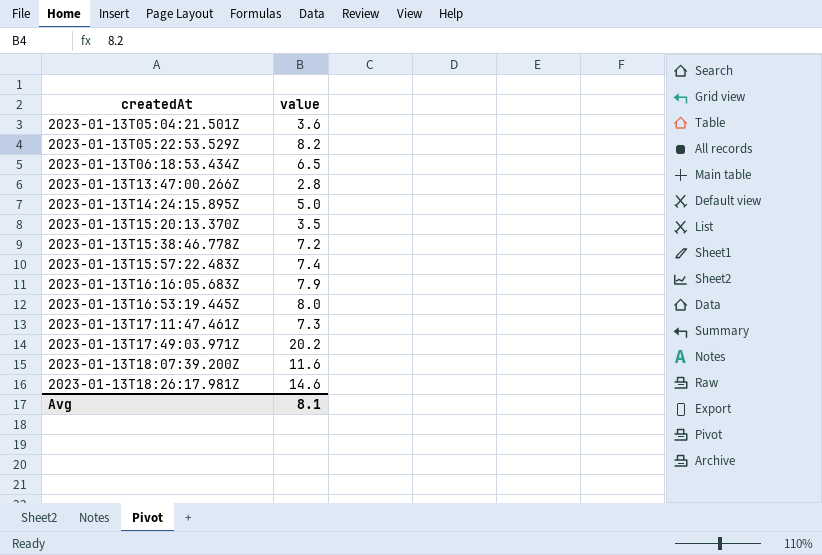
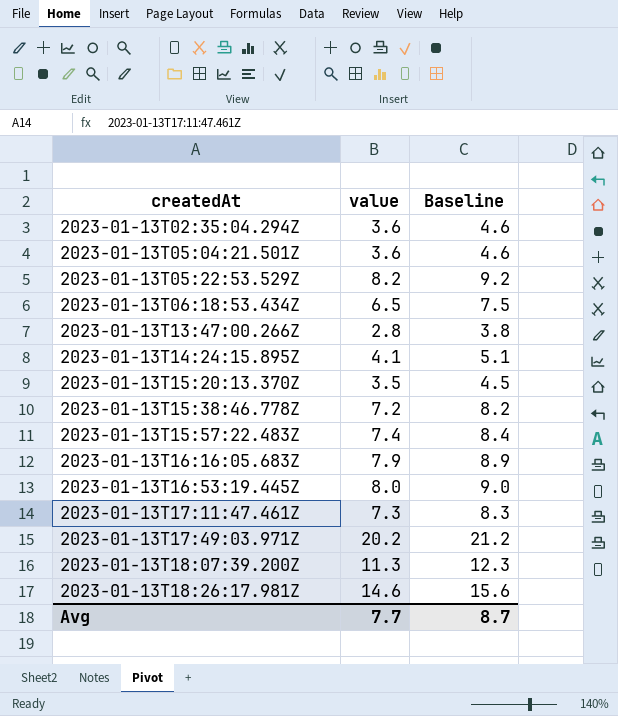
column Baseline | formula: none -> [value] + 1
row 2023-01-13T02:35:04.294Z: none -> 3.6 | 4.6
2023-01-13T14:24:15.895Z | value: 5.0 -> 4.1
2023-01-13T18:07:39.200Z | value: 11.6 -> 11.3
Avg | value: 8.1 -> 7.7

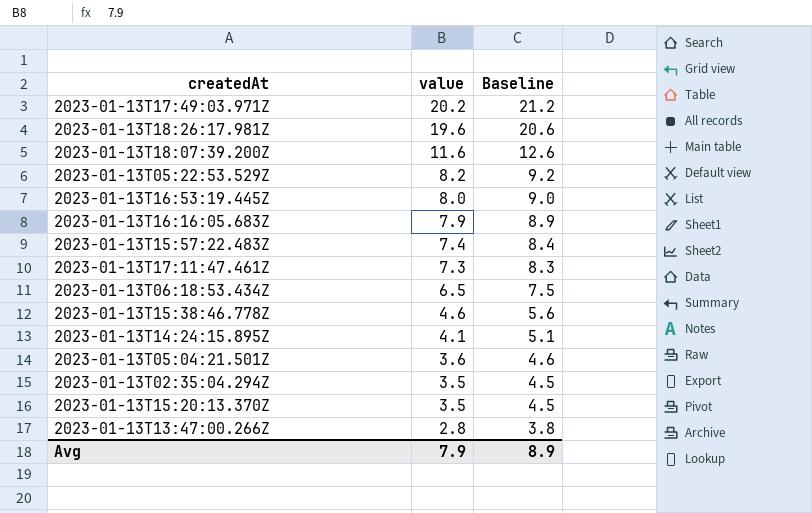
row order: createdAt ascending -> value descending
2023-01-13T18:26:17.981Z | value: 14.6 -> 19.6
2023-01-13T18:26:17.981Z | Baseline: 15.6 -> 20.6
2023-01-13T18:07:39.200Z | value: 11.3 -> 11.6
2023-01-13T18:07:39.200Z | Baseline: 12.3 -> 12.6
2023-01-13T15:38:46.778Z | value: 7.2 -> 4.6
2023-01-13T15:38:46.778Z | Baseline: 8.2 -> 5.6
2023-01-13T02:35:04.294Z | value: 3.6 -> 3.5
2023-01-13T02:35:04.294Z | Baseline: 4.6 -> 4.5
Avg | value: 7.7 -> 7.9
Avg | Baseline: 8.7 -> 8.9

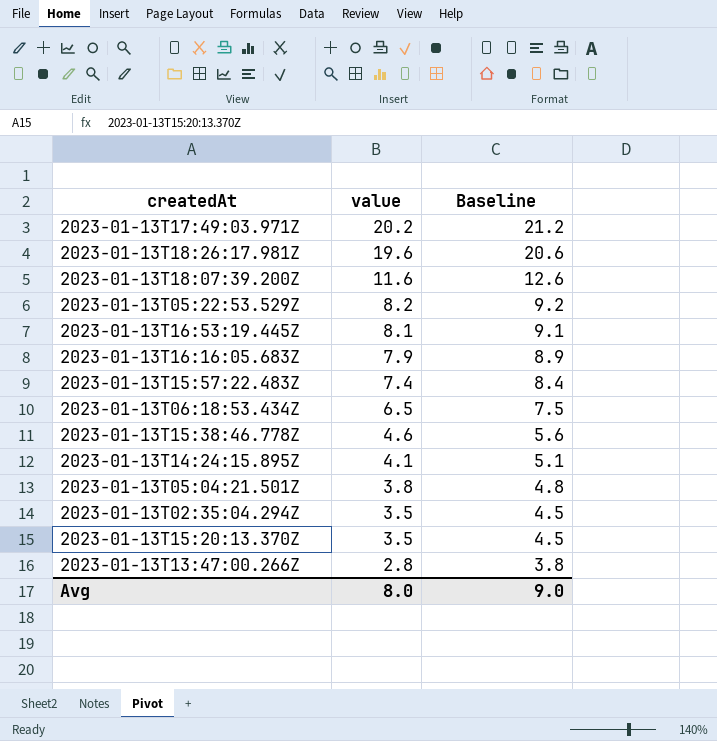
row 2023-01-13T17:11:47.461Z: 7.3 | 8.3 -> none
2023-01-13T16:53:19.445Z | value: 8.0 -> 8.1
2023-01-13T16:53:19.445Z | Baseline: 9.0 -> 9.1
2023-01-13T05:04:21.501Z | value: 3.6 -> 3.8
2023-01-13T05:04:21.501Z | Baseline: 4.6 -> 4.8
Avg | value: 7.9 -> 8.0
Avg | Baseline: 8.9 -> 9.0

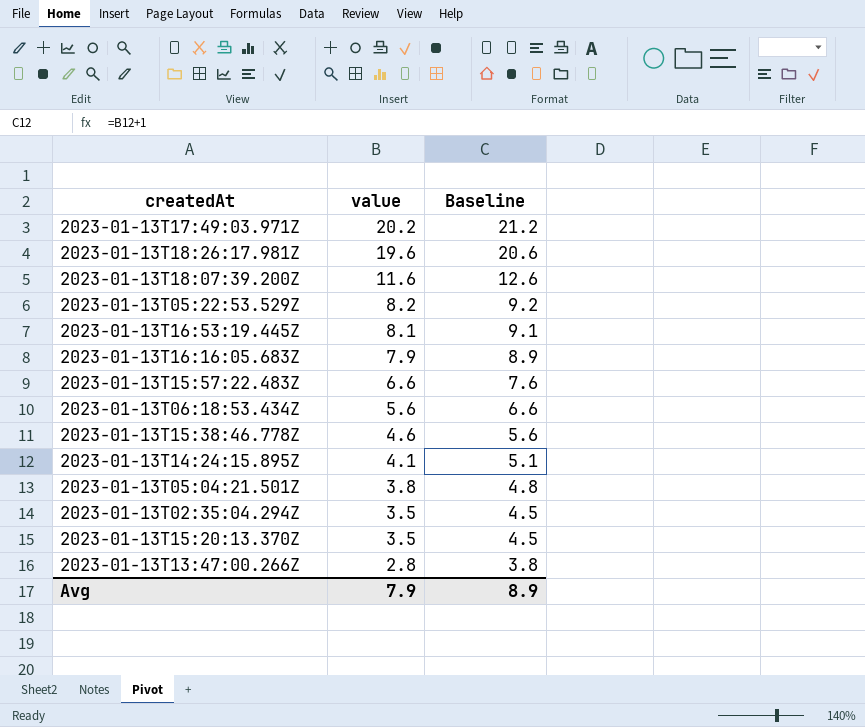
2023-01-13T15:57:22.483Z | value: 7.4 -> 6.6
2023-01-13T15:57:22.483Z | Baseline: 8.4 -> 7.6
2023-01-13T06:18:53.434Z | value: 6.5 -> 5.6
2023-01-13T06:18:53.434Z | Baseline: 7.5 -> 6.6
Avg | value: 8.0 -> 7.9
Avg | Baseline: 9.0 -> 8.9

